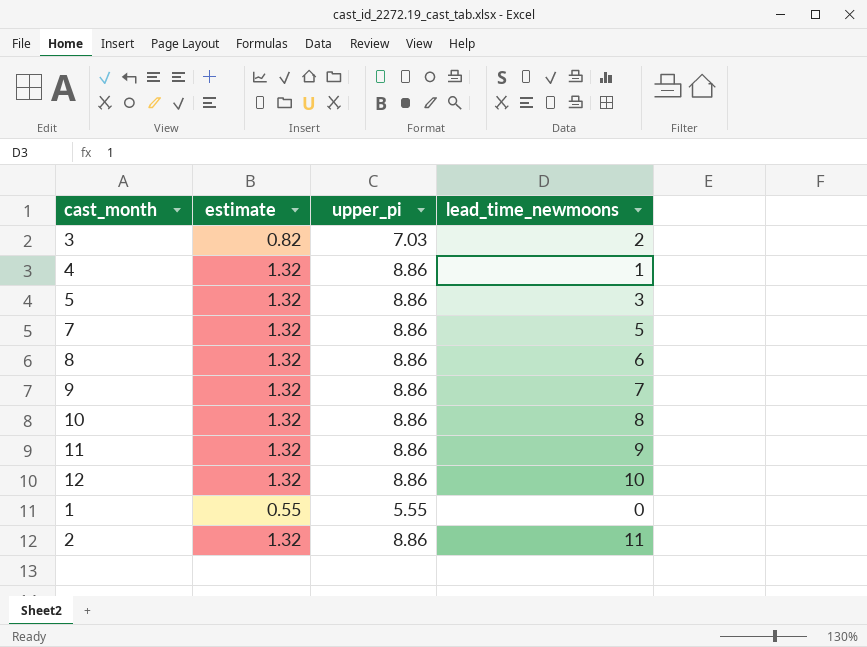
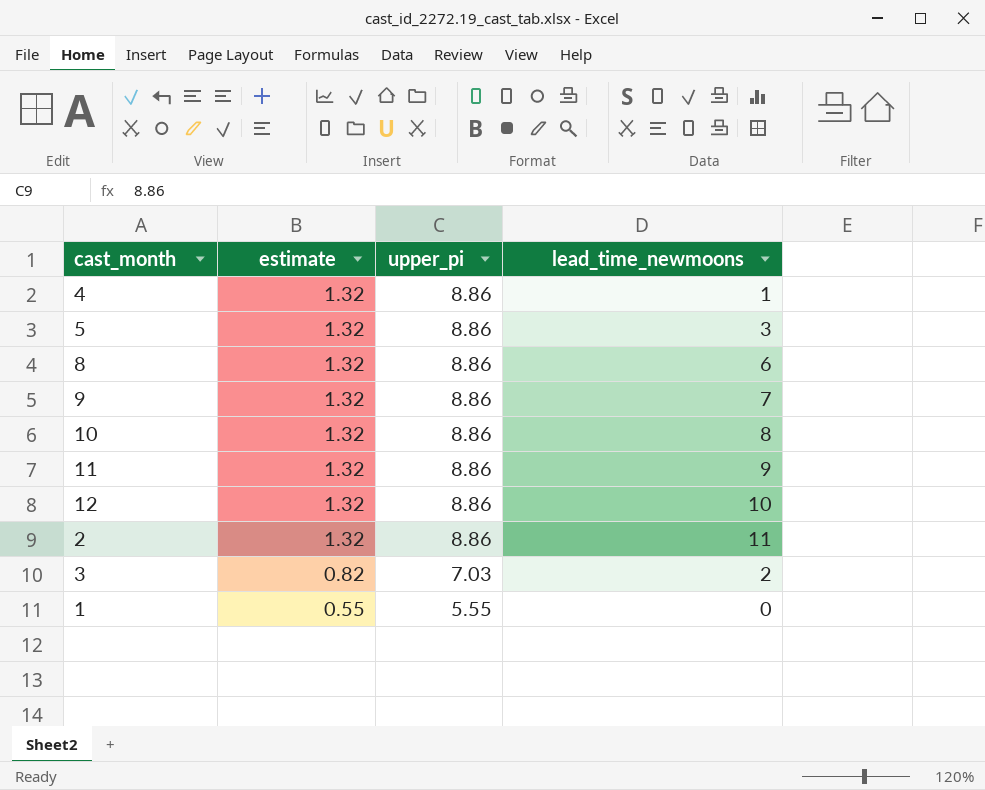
row order: none -> estimate descending
row 7: 1.32 | 8.86 | 5 -> none

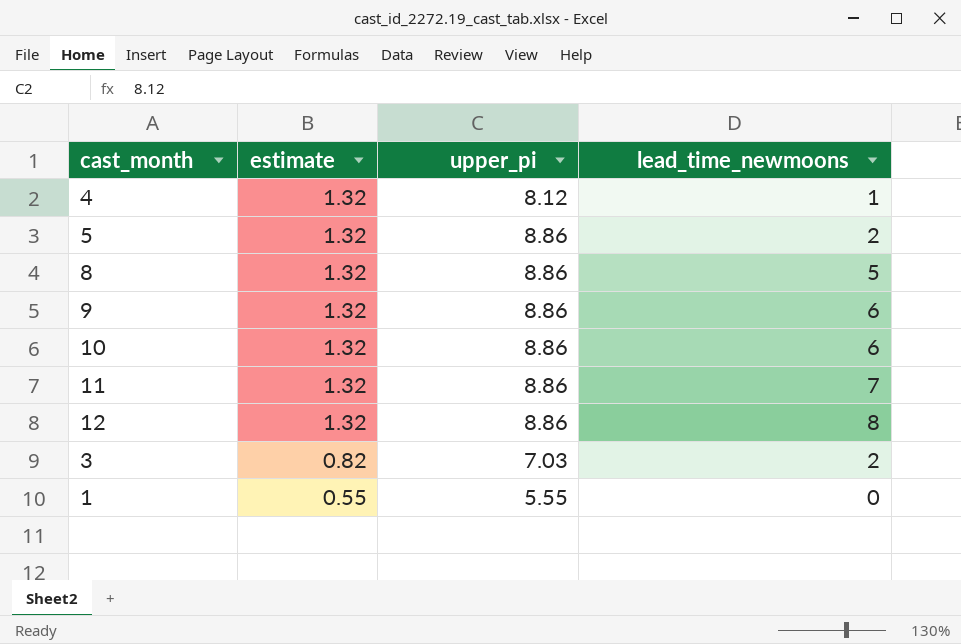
row 2: 1.32 | 8.86 | 11 -> none
4 | upper_pi: 8.86 -> 8.12
5 | lead_time_newmoons: 3 -> 2
8 | lead_time_newmoons: 6 -> 5
9 | lead_time_newmoons: 7 -> 6
10 | lead_time_newmoons: 8 -> 6
11 | lead_time_newmoons: 9 -> 7
12 | lead_time_newmoons: 10 -> 8

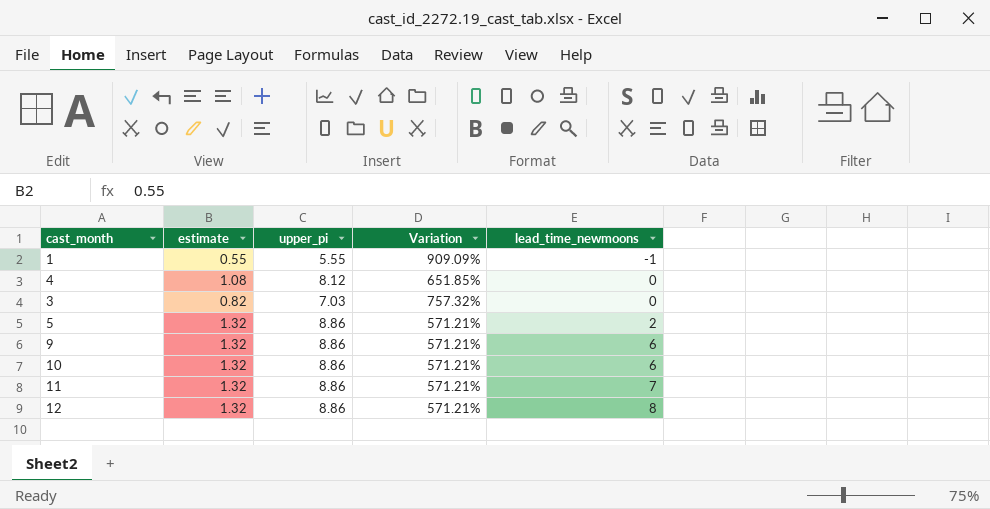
row order: estimate descending -> lead_time_newmoons ascending
column Variation | formula: none -> ([upper_pi] - [estimate]) / [estimate]
row 8: 1.32 | 8.86 | 5 -> none
1 | lead_time_newmoons: 0 -> -1
4 | estimate: 1.32 -> 1.08
4 | lead_time_newmoons: 1 -> 0
3 | lead_time_newmoons: 2 -> 0

